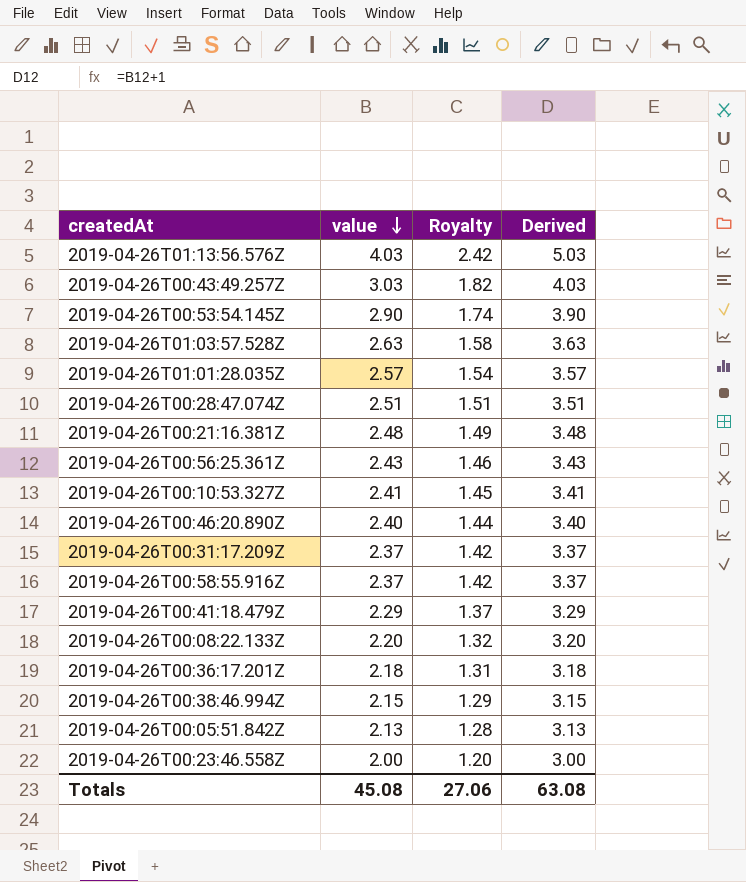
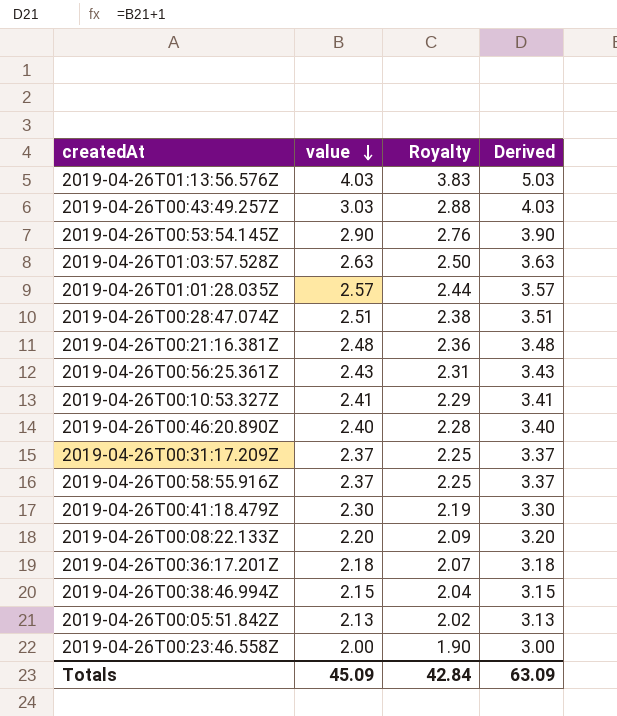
column Royalty | formula: [value] * 0.6 -> [value] * 0.95
2019-04-26T00:41:18.479Z | value: 2.29 -> 2.30
2019-04-26T00:41:18.479Z | Derived: 3.29 -> 3.30
Totals | value: 45.08 -> 45.09
Totals | Royalty: 27.06 -> 42.84
Totals | Derived: 63.08 -> 63.09

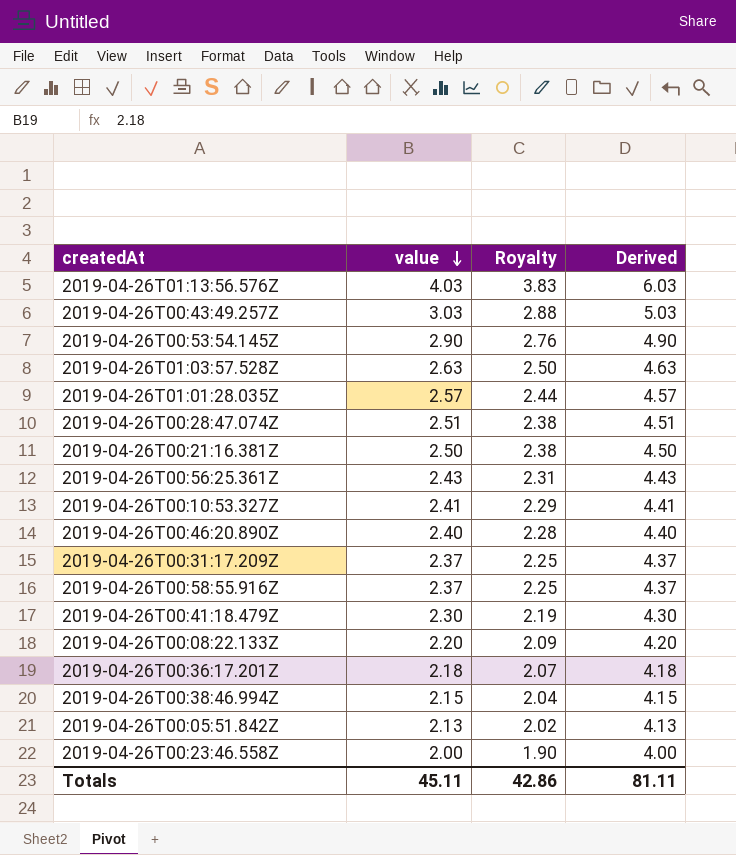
column Derived | formula: [value] + 1 -> [value] + 2
2019-04-26T00:21:16.381Z | value: 2.48 -> 2.50
2019-04-26T00:21:16.381Z | Royalty: 2.36 -> 2.38
Totals | value: 45.09 -> 45.11
Totals | Royalty: 42.84 -> 42.86
Totals | Derived: 63.09 -> 81.11

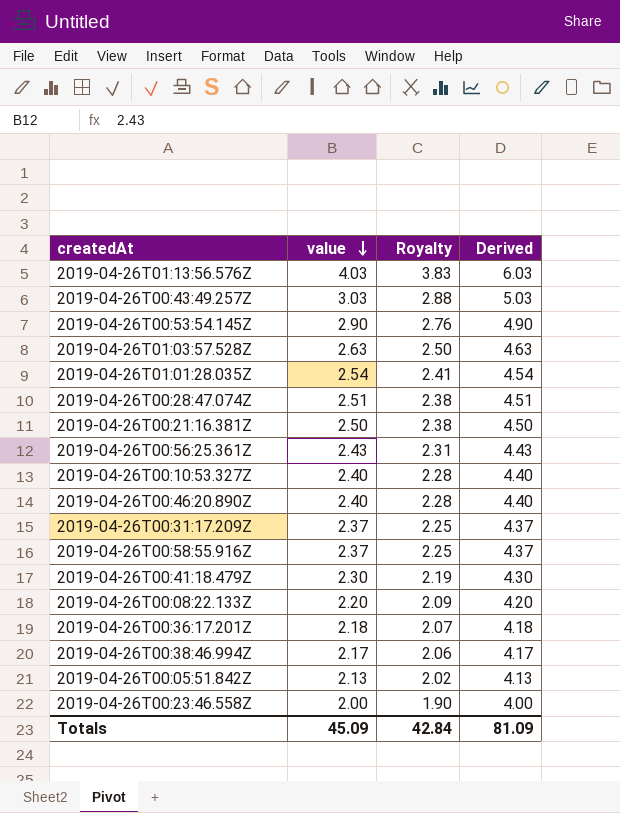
2019-04-26T01:01:28.035Z | value: 2.57 -> 2.54
2019-04-26T01:01:28.035Z | Royalty: 2.44 -> 2.41
2019-04-26T01:01:28.035Z | Derived: 4.57 -> 4.54
2019-04-26T00:10:53.327Z | value: 2.41 -> 2.40
2019-04-26T00:10:53.327Z | Royalty: 2.29 -> 2.28
2019-04-26T00:10:53.327Z | Derived: 4.41 -> 4.40
2019-04-26T00:38:46.994Z | value: 2.15 -> 2.17
2019-04-26T00:38:46.994Z | Royalty: 2.04 -> 2.06
2019-04-26T00:38:46.994Z | Derived: 4.15 -> 4.17
Totals | value: 45.11 -> 45.09
Totals | Royalty: 42.86 -> 42.84
Totals | Derived: 81.11 -> 81.09

